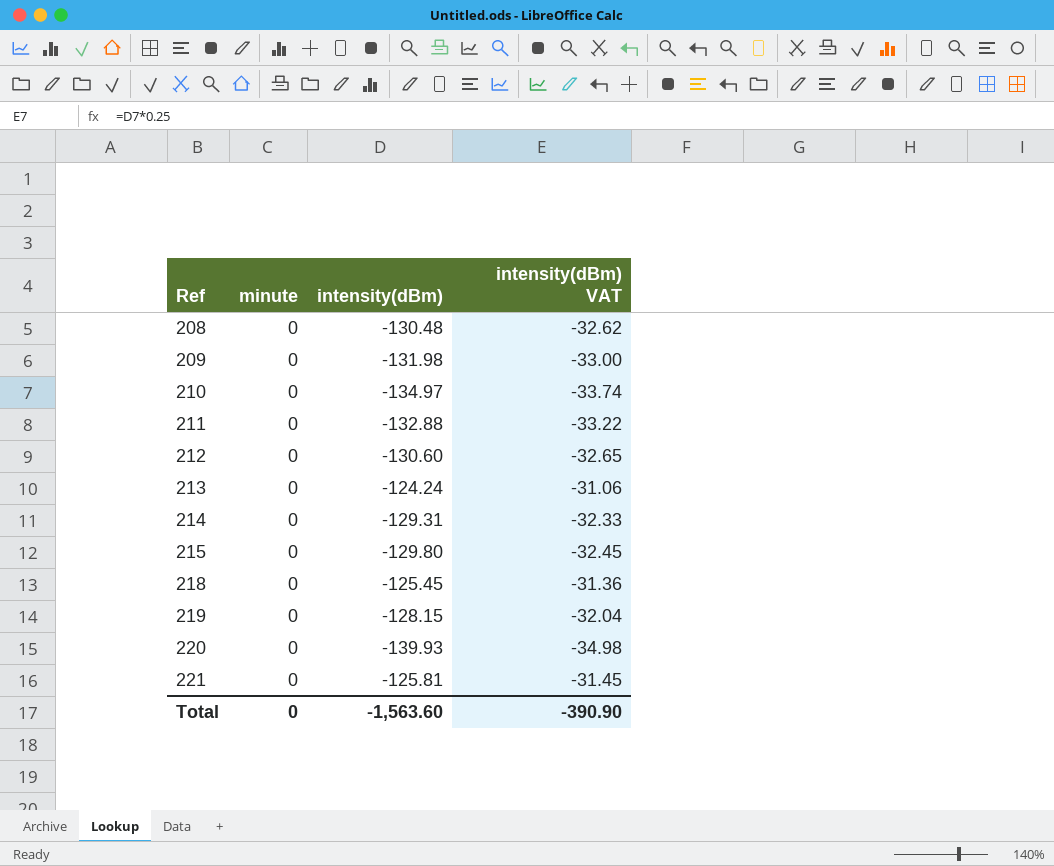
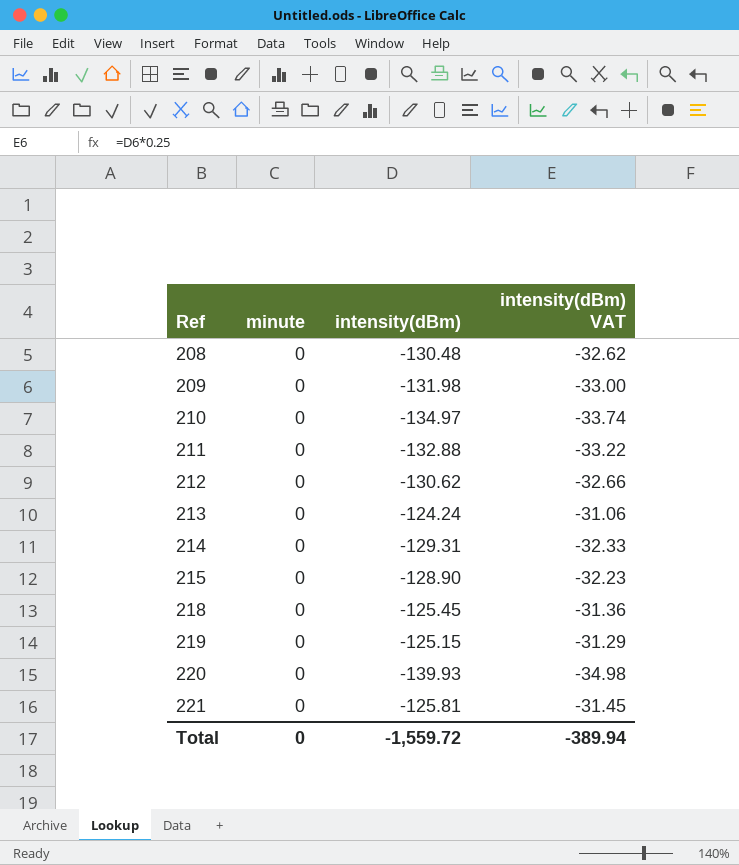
212 | intensity(dBm): -130.60 -> -130.62
212 | intensity(dBm) VAT: -32.65 -> -32.66
215 | intensity(dBm): -129.80 -> -128.90
215 | intensity(dBm) VAT: -32.45 -> -32.23
219 | intensity(dBm): -128.15 -> -125.15
219 | intensity(dBm) VAT: -32.04 -> -31.29
Total | intensity(dBm): -1,563.60 -> -1,559.72
Total | intensity(dBm) VAT: -390.90 -> -389.94

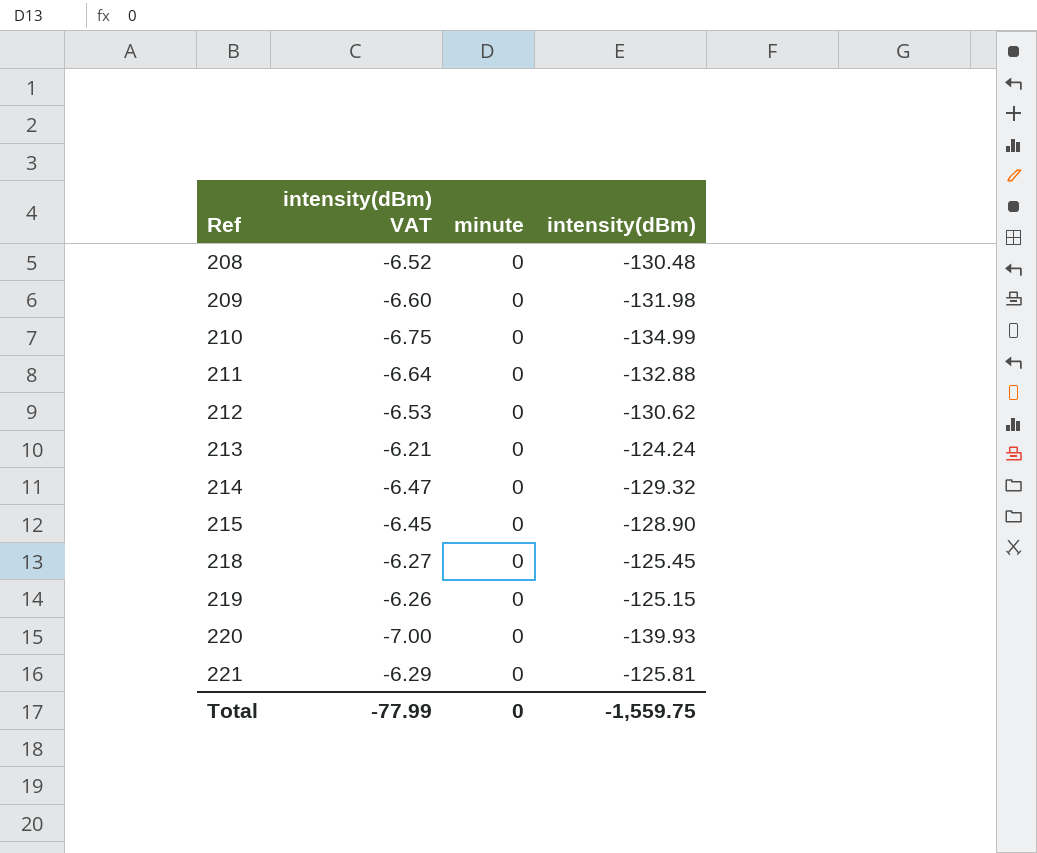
column intensity(dBm) VAT | formula: [intensity(dBm)] * 0.25 -> [intensity(dBm)] * 0.05
column intensity(dBm) VAT | position: 4 -> 2
210 | intensity(dBm): -134.97 -> -134.99
214 | intensity(dBm): -129.31 -> -129.32
Total | intensity(dBm) VAT: -389.94 -> -77.99
Total | intensity(dBm): -1,559.72 -> -1,559.75

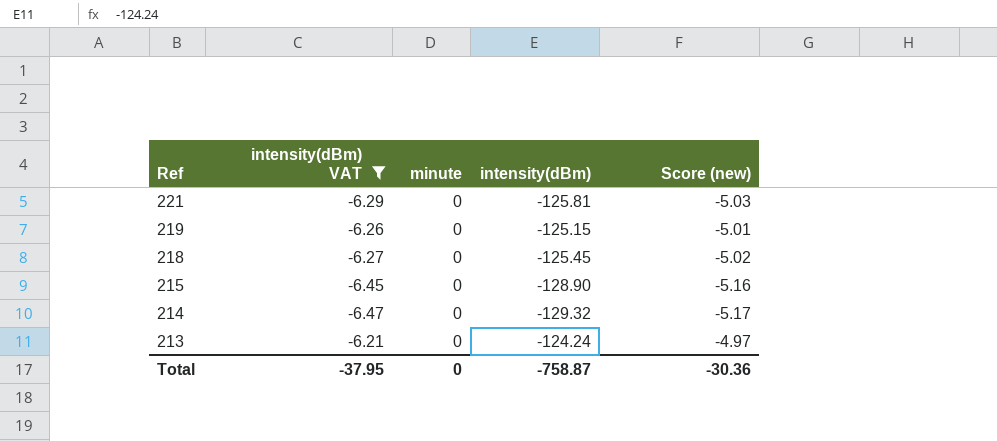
filter: none -> intensity(dBm) VAT >= -6.47
row order: Ref ascending -> Ref descending
column Score (new) | formula: none -> [intensity(dBm)] * 0.04
Total | intensity(dBm) VAT: -77.99 -> -37.95
Total | intensity(dBm): -1,559.75 -> -758.87

